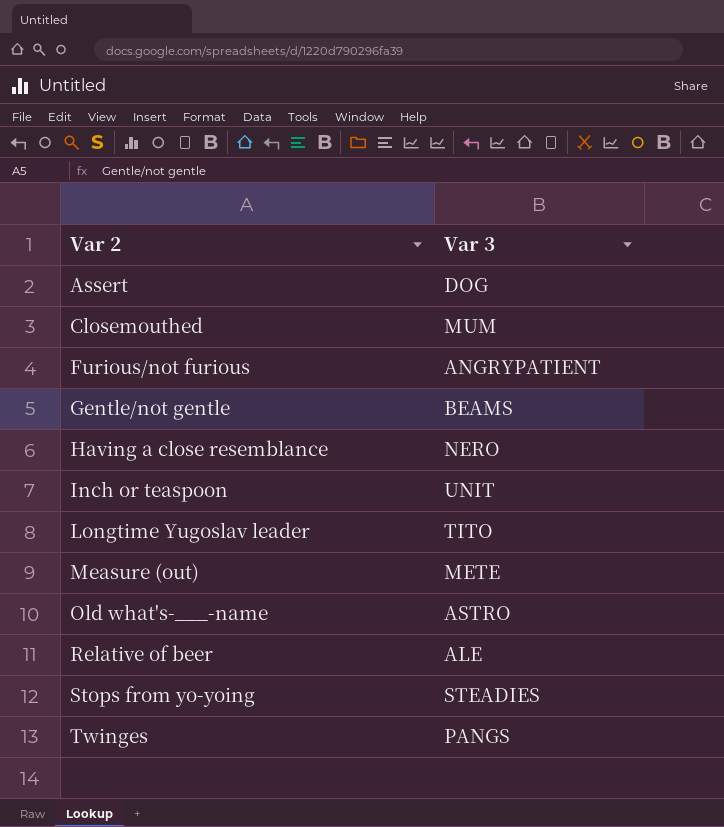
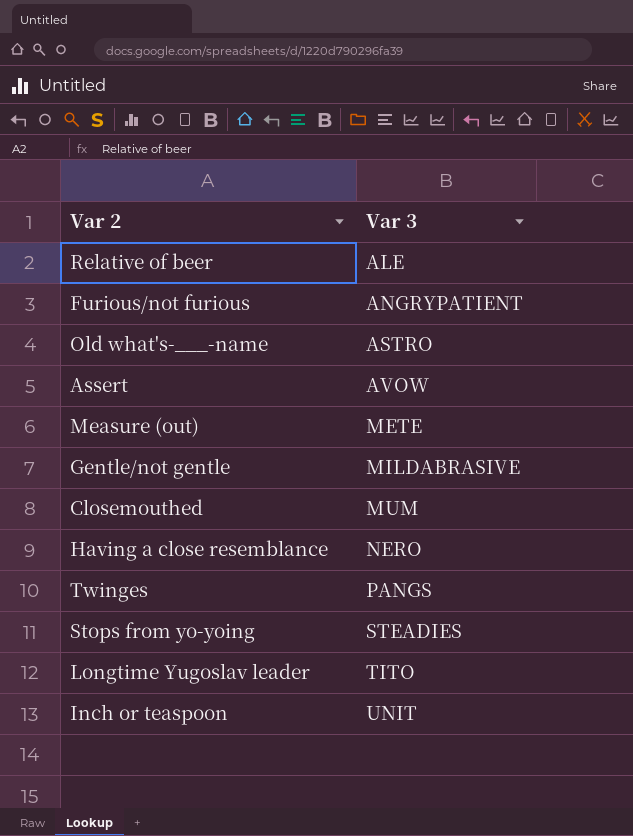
row order: Var 2 ascending -> Var 3 ascending
Assert | Var 3: DOG -> AVOW
Gentle/not gentle | Var 3: BEAMS -> MILDABRASIVE

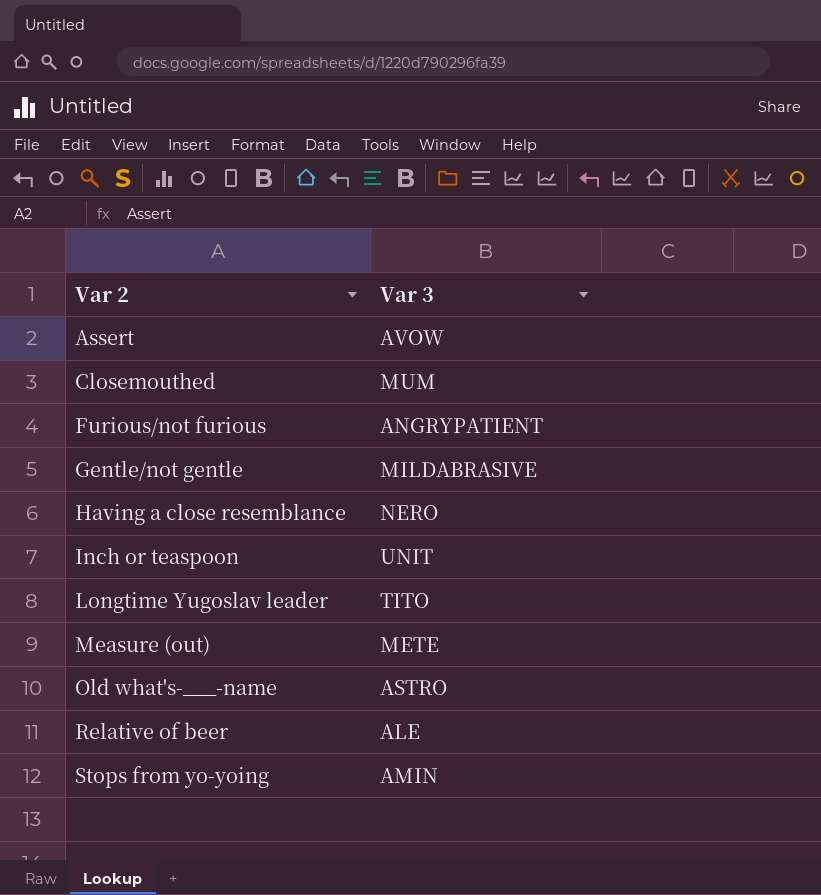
row order: Var 3 ascending -> Var 2 ascending
row Twinges: PANGS -> none
Stops from yo-yoing | Var 3: STEADIES -> AMIN

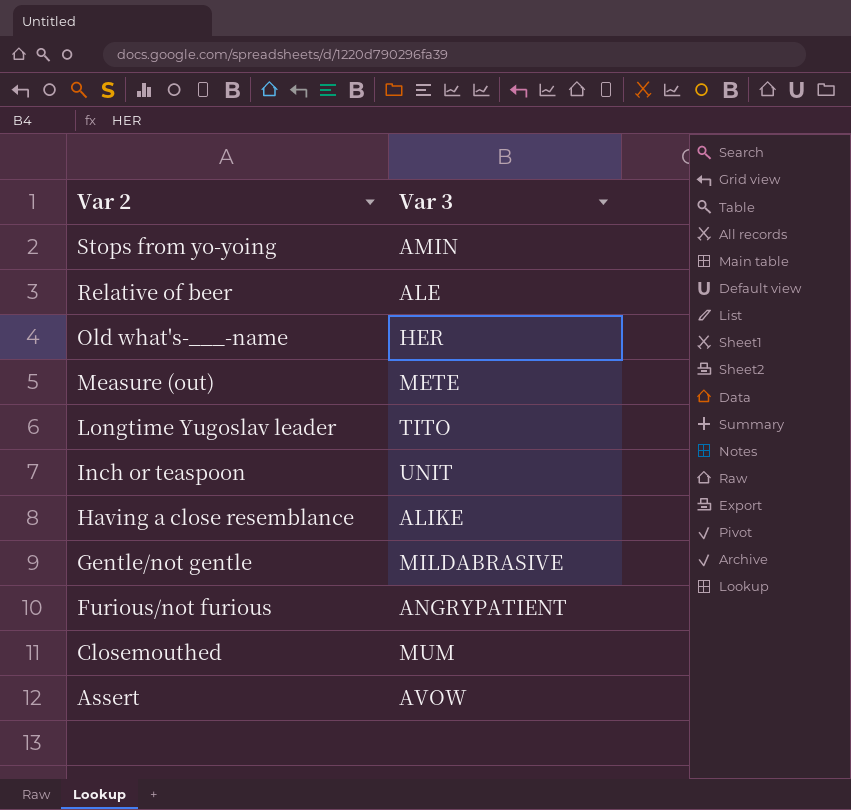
row order: Var 2 ascending -> Var 2 descending
Old what's-___-name | Var 3: ASTRO -> HER
Having a close resemblance | Var 3: NERO -> ALIKE

